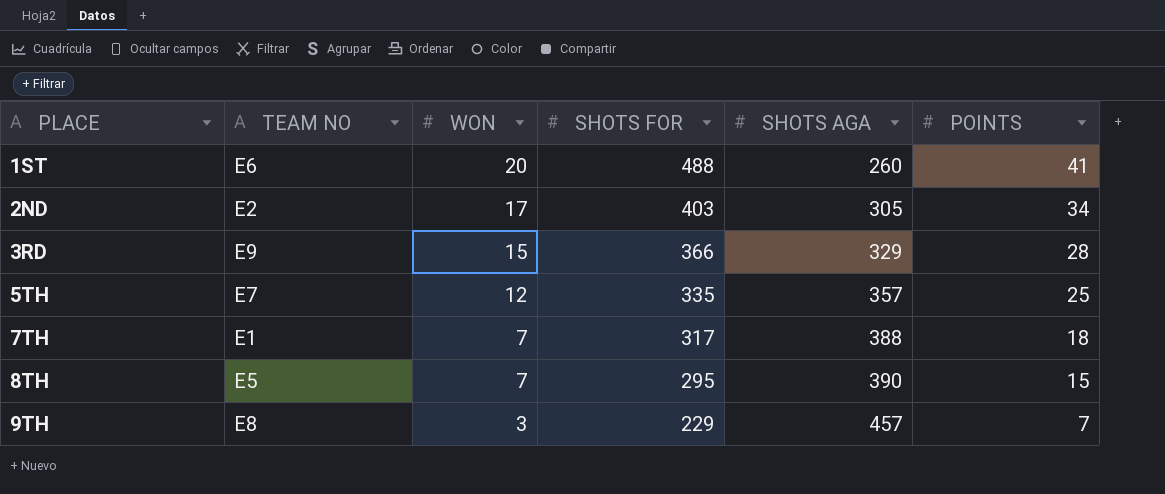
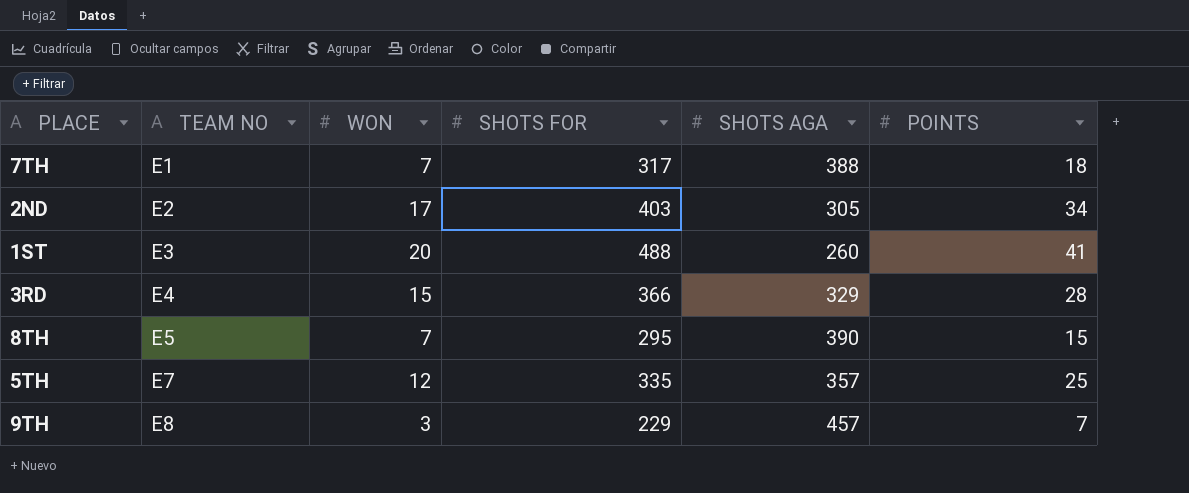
row order: PLACE ascending -> TEAM NO ascending
1ST | TEAM NO: E6 -> E3
3RD | TEAM NO: E9 -> E4

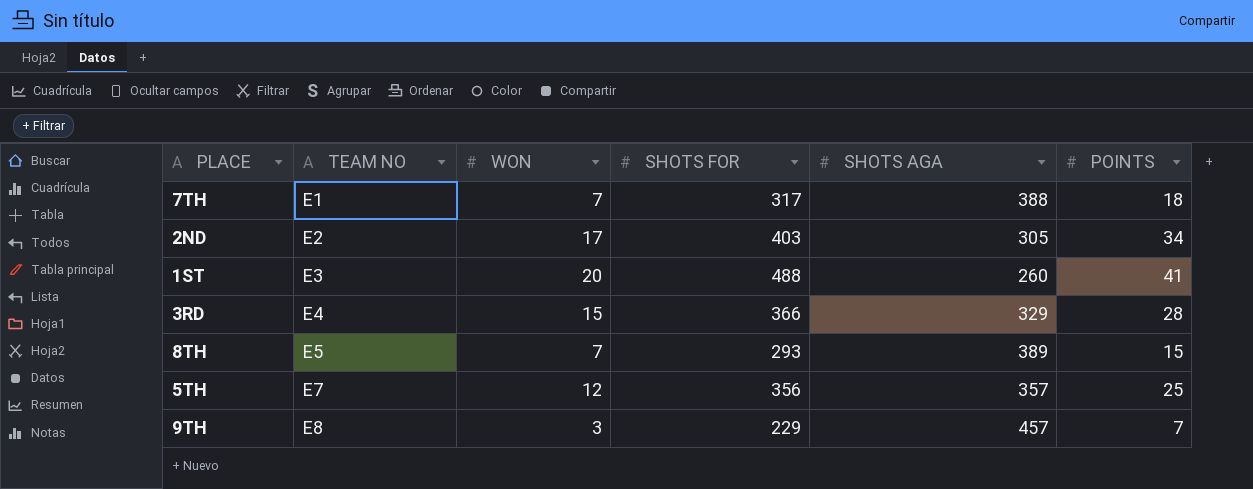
8TH | SHOTS FOR: 295 -> 293
8TH | SHOTS AGA: 390 -> 389
5TH | SHOTS FOR: 335 -> 356

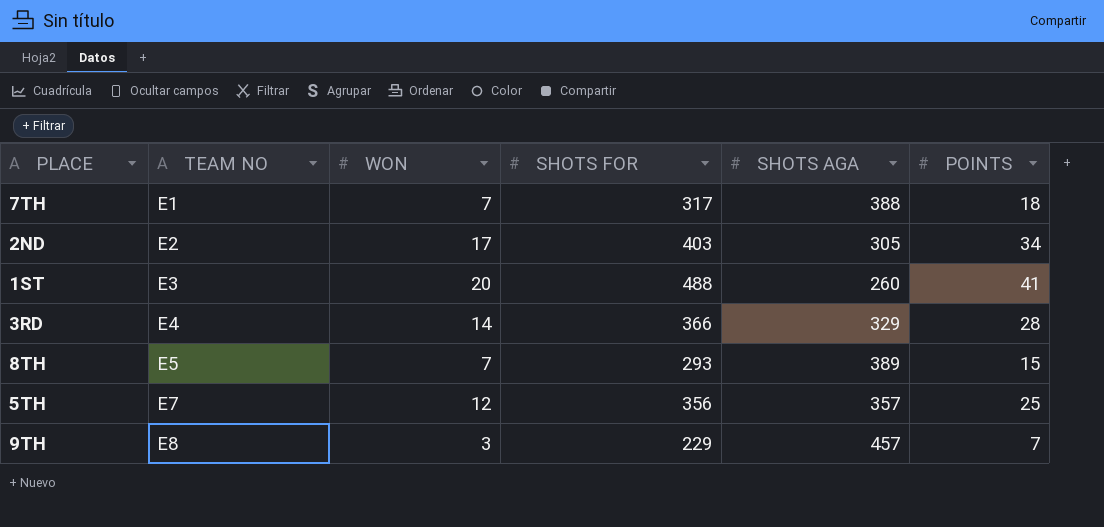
3RD | WON: 15 -> 14

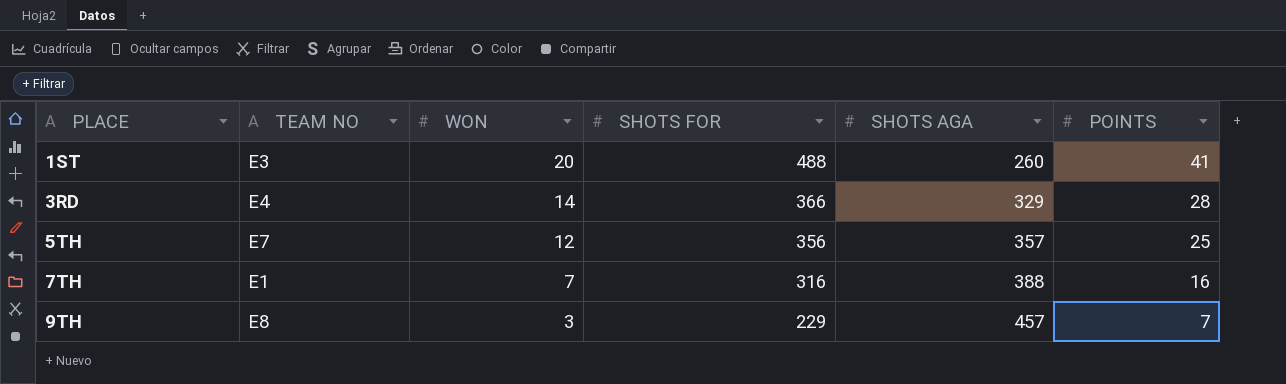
row order: TEAM NO ascending -> PLACE ascending
row 2ND: E2 | 17 | 403 | 305 | 34 -> none
row 8TH: E5 | 7 | 293 | 389 | 15 -> none
7TH | SHOTS FOR: 317 -> 316
7TH | POINTS: 18 -> 16

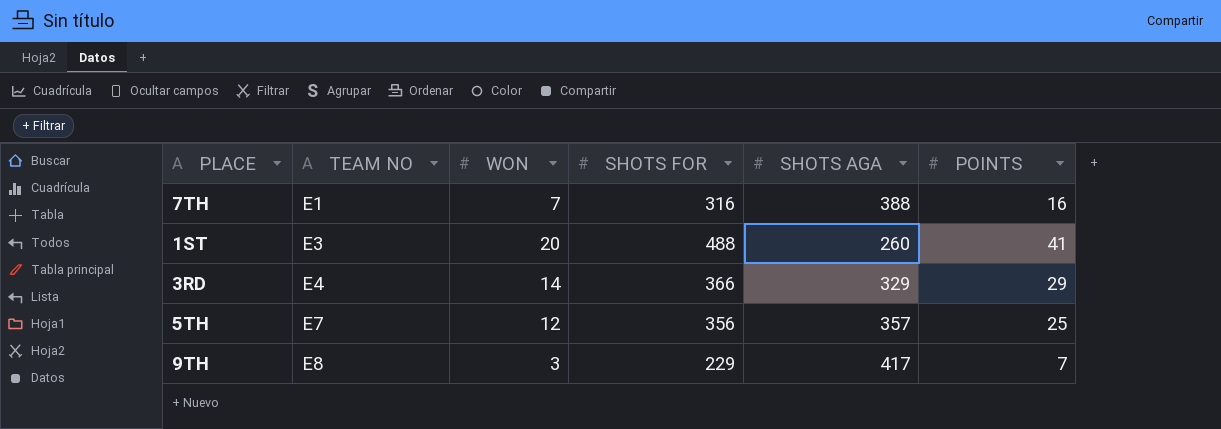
row order: PLACE ascending -> TEAM NO ascending
3RD | POINTS: 28 -> 29
9TH | SHOTS AGA: 457 -> 417

